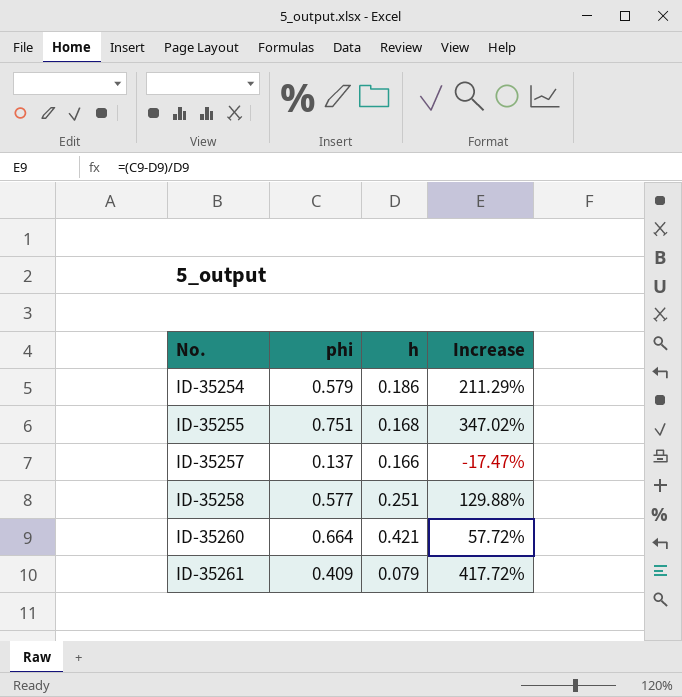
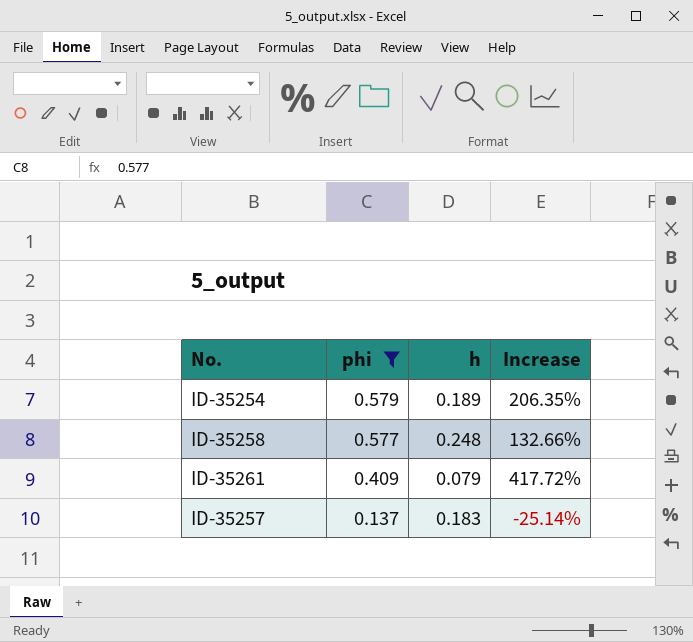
filter: none -> phi <= 0.579
row order: No. ascending -> phi descending
ID-35254 | h: 0.186 -> 0.189
ID-35254 | Increase: 211.29% -> 206.35%
ID-35258 | h: 0.251 -> 0.248
ID-35258 | Increase: 129.88% -> 132.66%
ID-35257 | h: 0.166 -> 0.183
ID-35257 | Increase: -17.47% -> -25.14%

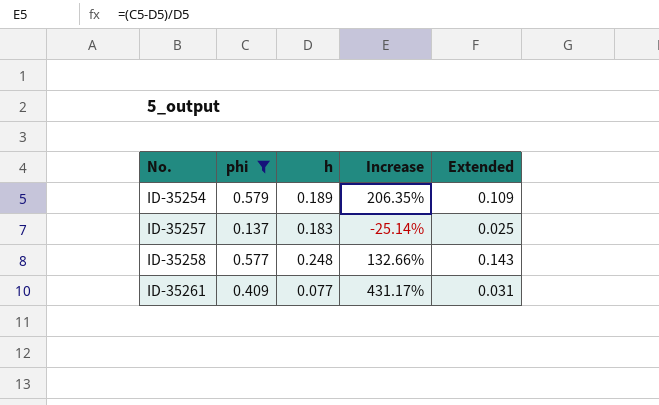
row order: phi descending -> No. ascending
column Extended | formula: none -> [phi] * [h]
ID-35261 | h: 0.079 -> 0.077
ID-35261 | Increase: 417.72% -> 431.17%

